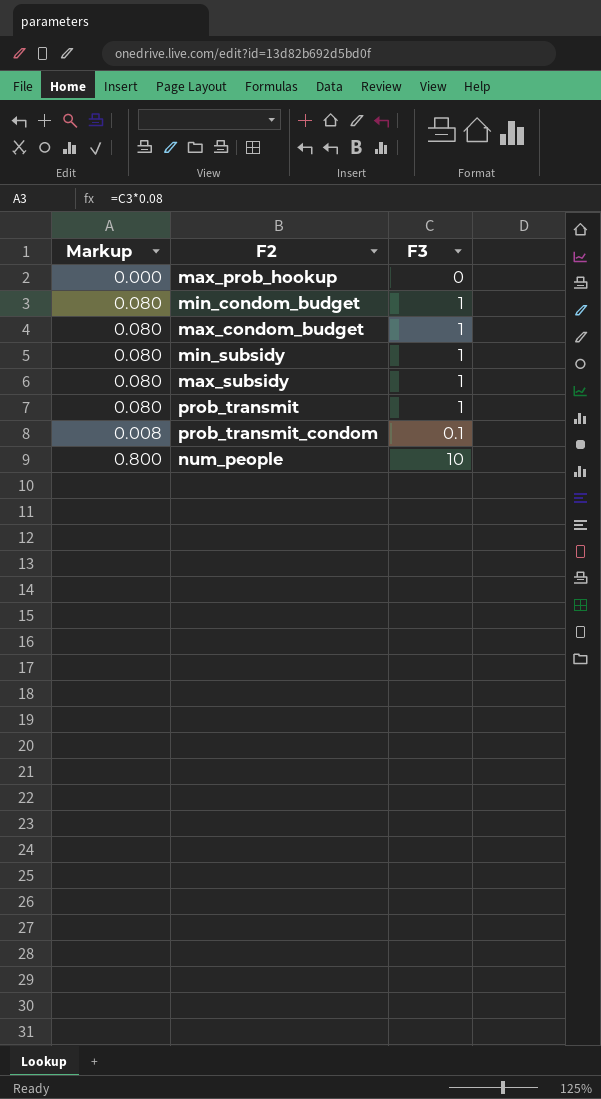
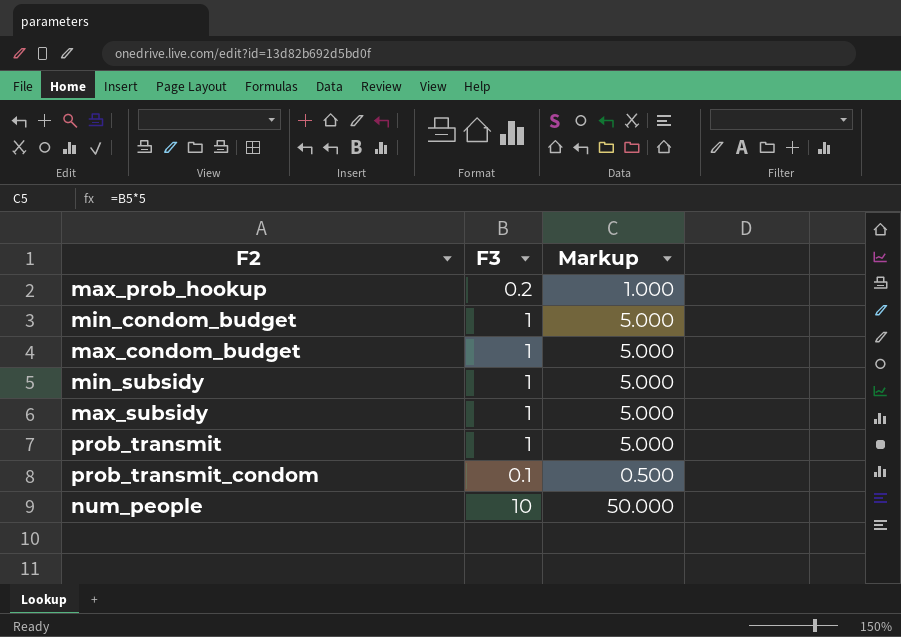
column Markup | formula: [F3] * 0.08 -> [F3] * 5
column Markup | position: 1 -> 3
max_prob_hookup | F3: 0 -> 0.2

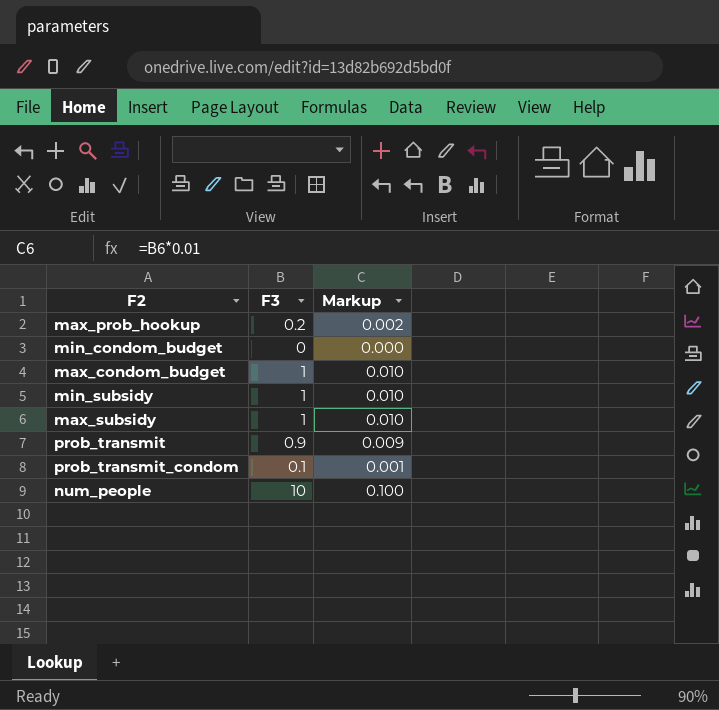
column Markup | formula: [F3] * 5 -> [F3] * 0.01
min_condom_budget | F3: 1 -> 0
prob_transmit | F3: 1 -> 0.9

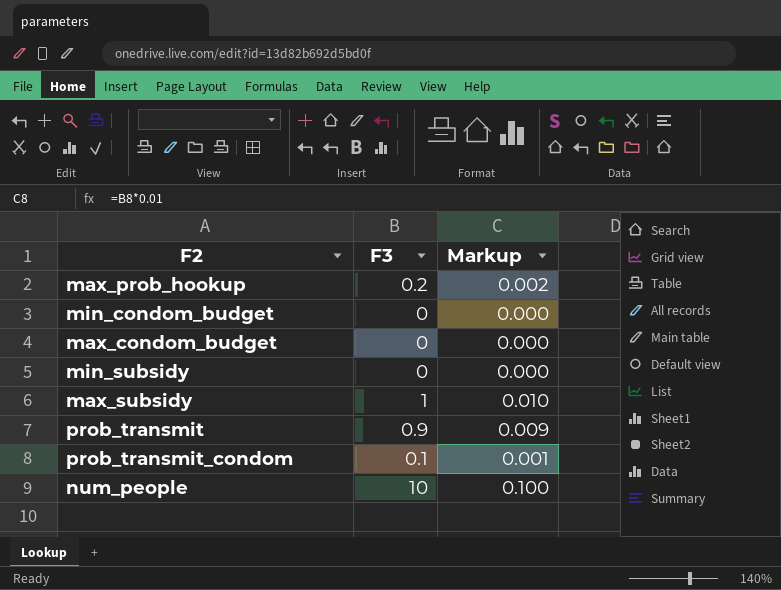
max_condom_budget | F3: 1 -> 0
max_condom_budget | Markup: 0.010 -> 0.000
min_subsidy | F3: 1 -> 0
min_subsidy | Markup: 0.010 -> 0.000

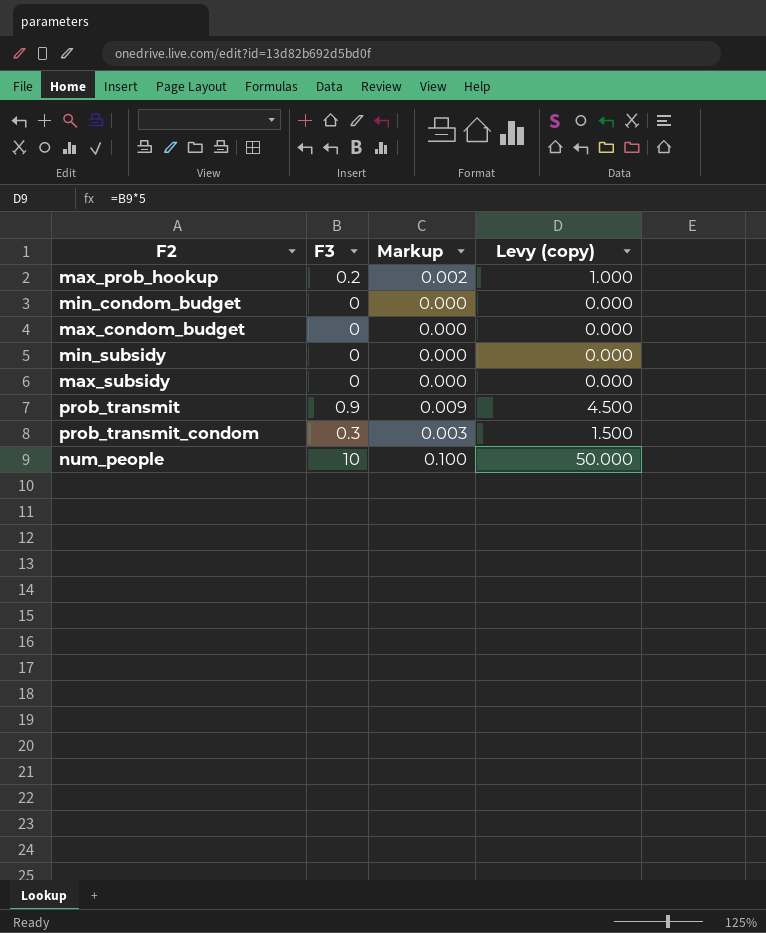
column Levy (copy) | formula: none -> [F3] * 5
max_subsidy | F3: 1 -> 0
max_subsidy | Markup: 0.010 -> 0.000
prob_transmit_condom | F3: 0.1 -> 0.3
prob_transmit_condom | Markup: 0.001 -> 0.003

